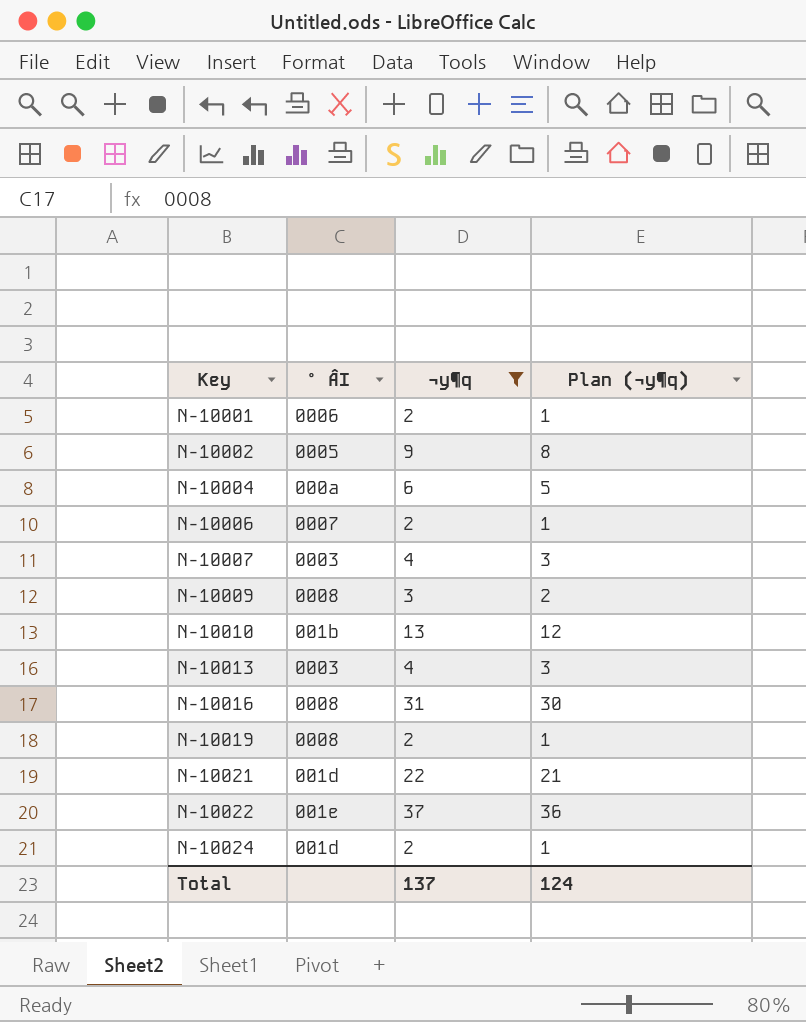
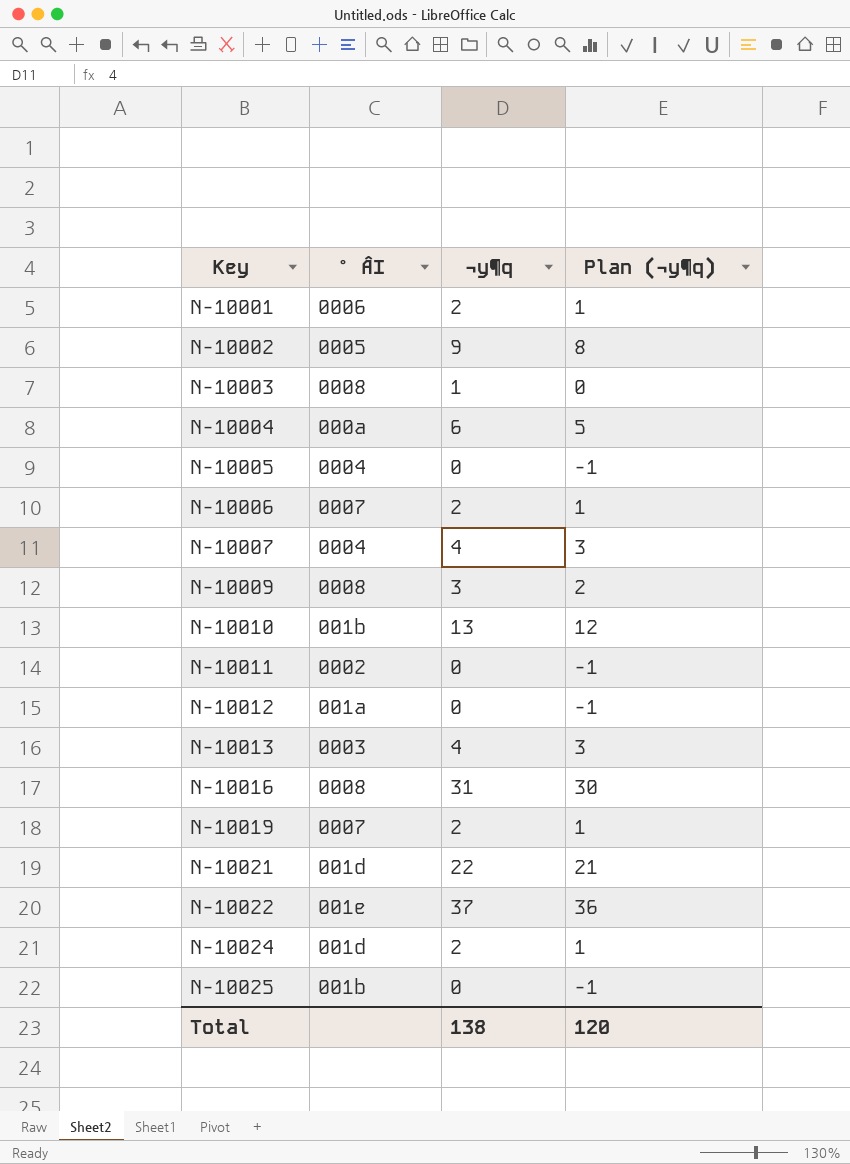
filter: ¬y¶q >= 2 -> none
N-10007 | ° ÂI: 0003 -> 0004
N-10019 | ° ÂI: 0008 -> 0007
Total | ¬y¶q: 137 -> 138
Total | Plan (¬y¶q): 124 -> 120

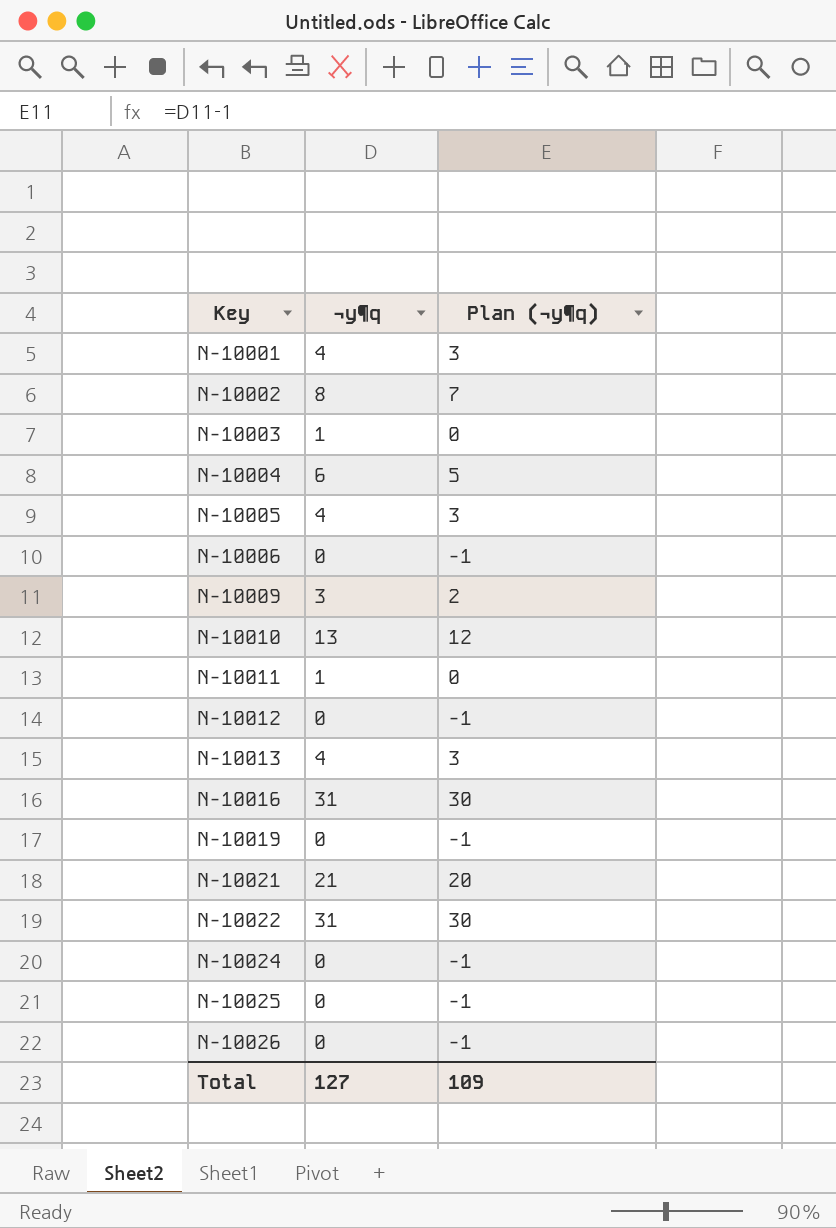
column ° ÂI | position: 2 -> none
row N-10007: 0004 | 4 | 3 -> none
N-10001 | ¬y¶q: 2 -> 4
N-10001 | Plan (¬y¶q): 1 -> 3
N-10002 | ¬y¶q: 9 -> 8
N-10002 | Plan (¬y¶q): 8 -> 7
N-10005 | ¬y¶q: 0 -> 4
N-10005 | Plan (¬y¶q): -1 -> 3
N-10006 | ¬y¶q: 2 -> 0
N-10006 | Plan (¬y¶q): 1 -> -1
N-10011 | ¬y¶q: 0 -> 1
N-10011 | Plan (¬y¶q): -1 -> 0
N-10019 | ¬y¶q: 2 -> 0
N-10019 | Plan (¬y¶q): 1 -> -1
N-10021 | ¬y¶q: 22 -> 21
N-10021 | Plan (¬y¶q): 21 -> 20
N-10022 | ¬y¶q: 37 -> 31
N-10022 | Plan (¬y¶q): 36 -> 30
N-10024 | ¬y¶q: 2 -> 0
N-10024 | Plan (¬y¶q): 1 -> -1
row N-10026: none -> 0 | -1
Total | ¬y¶q: 138 -> 127
Total | Plan (¬y¶q): 120 -> 109

